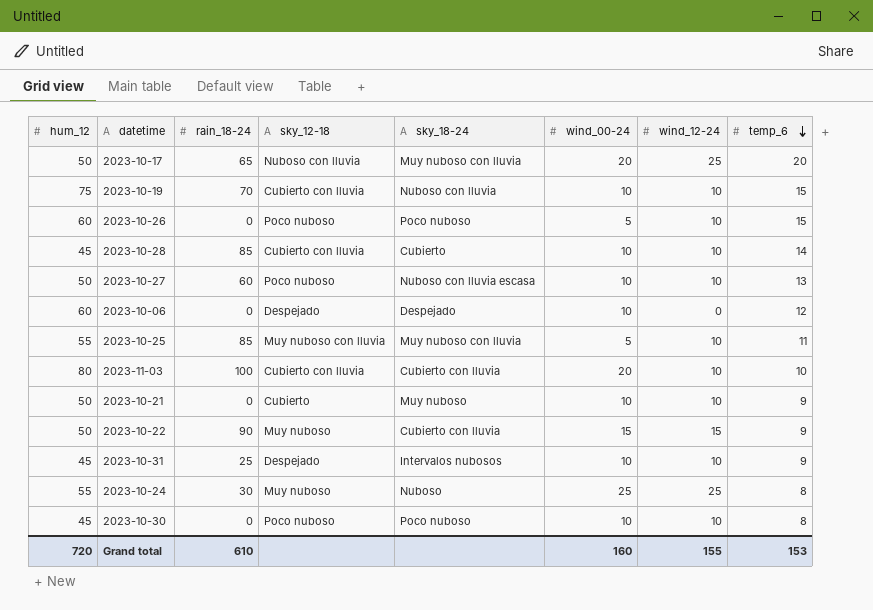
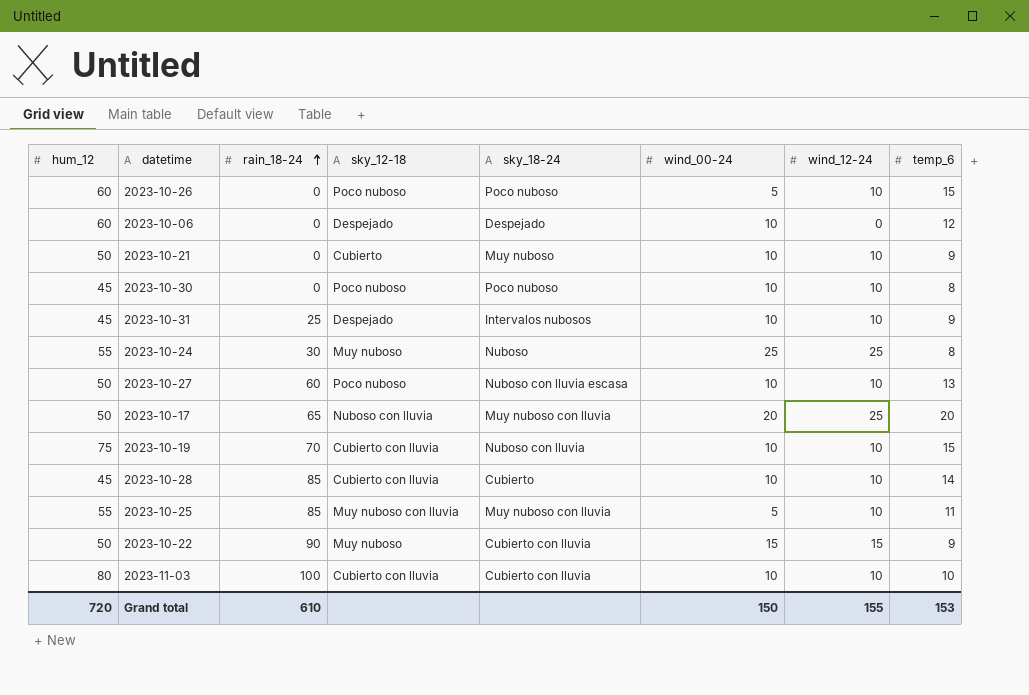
row order: temp_6 descending -> rain_18-24 ascending
2023-11-03 | wind_00-24: 20 -> 10
Grand total | wind_00-24: 160 -> 150

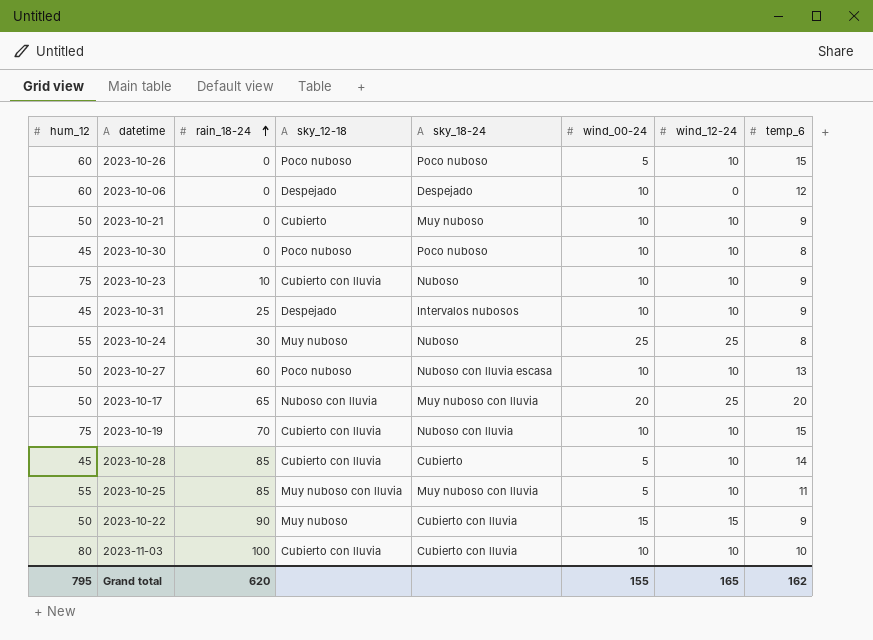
row 2023-10-23: none -> 75 | 10 | Cubierto con lluvia | Nuboso | 10 | 10 | 9
2023-10-28 | wind_00-24: 10 -> 5
Grand total | hum_12: 720 -> 795
Grand total | rain_18-24: 610 -> 620
Grand total | wind_00-24: 150 -> 155
Grand total | wind_12-24: 155 -> 165
Grand total | temp_6: 153 -> 162

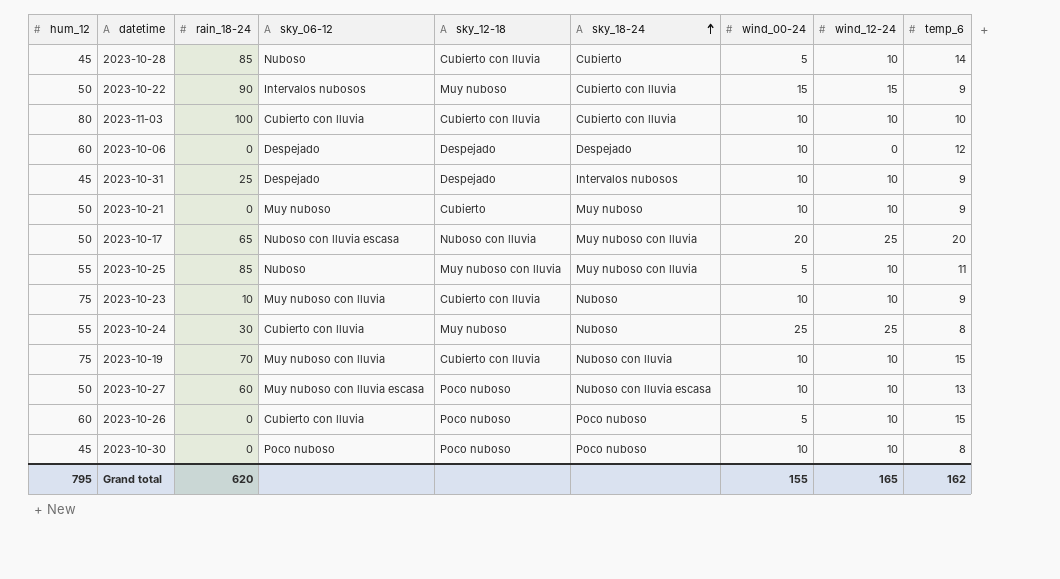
row order: rain_18-24 ascending -> sky_18-24 ascending
column sky_06-12 | position: none -> 4

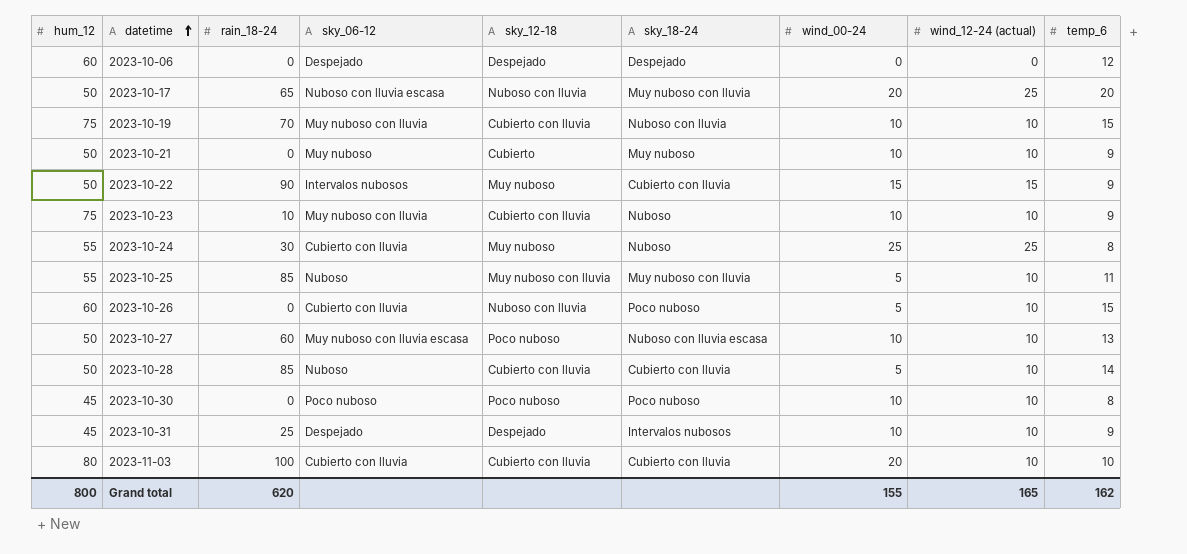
row order: sky_18-24 ascending -> datetime ascending
column name: wind_12-24 -> wind_12-24 (actual)
2023-10-06 | wind_00-24: 10 -> 0
2023-10-26 | sky_12-18: Poco nuboso -> Nuboso con lluvia
2023-10-28 | hum_12: 45 -> 50
2023-10-28 | sky_18-24: Cubierto -> Cubierto con lluvia
2023-11-03 | wind_00-24: 10 -> 20
Grand total | hum_12: 795 -> 800

